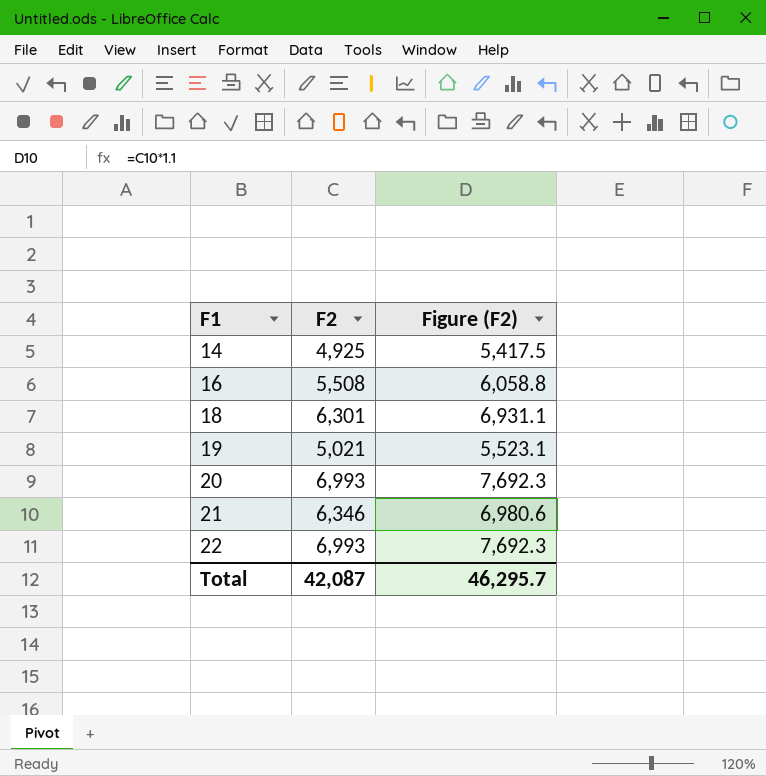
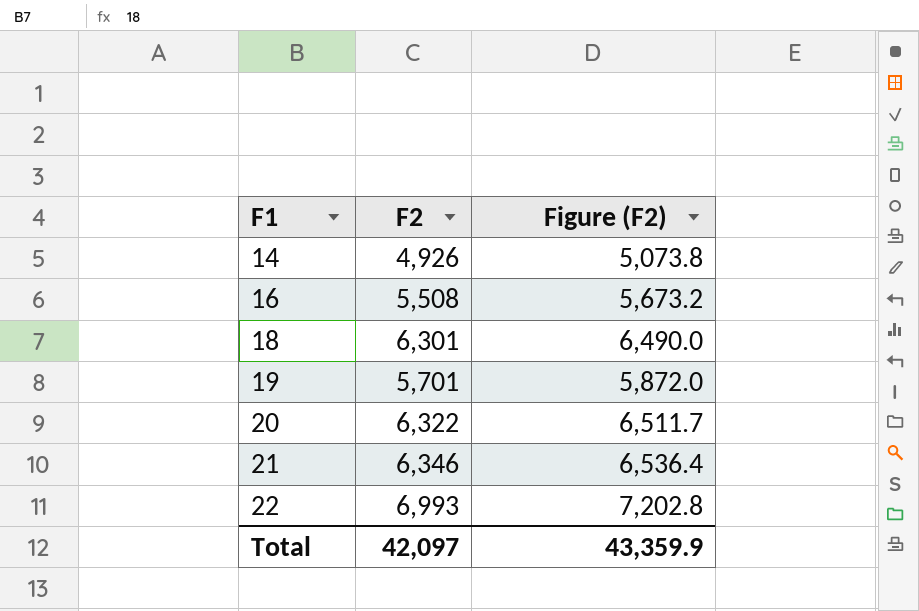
column Figure (F2) | formula: [F2] * 1.1 -> [F2] * 1.03
14 | F2: 4,925 -> 4,926
19 | F2: 5,021 -> 5,701
20 | F2: 6,993 -> 6,322
Total | F2: 42,087 -> 42,097
Total | Figure (F2): 46,295.7 -> 43,359.9

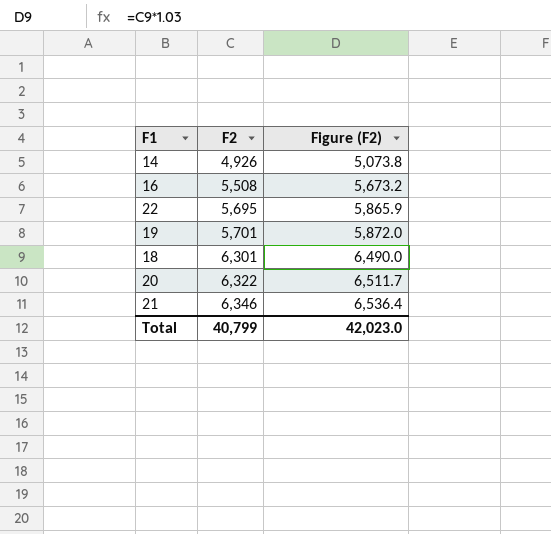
row order: F1 ascending -> F2 ascending
22 | F2: 6,993 -> 5,695
22 | Figure (F2): 7,202.8 -> 5,865.9
Total | F2: 42,097 -> 40,799
Total | Figure (F2): 43,359.9 -> 42,023.0

